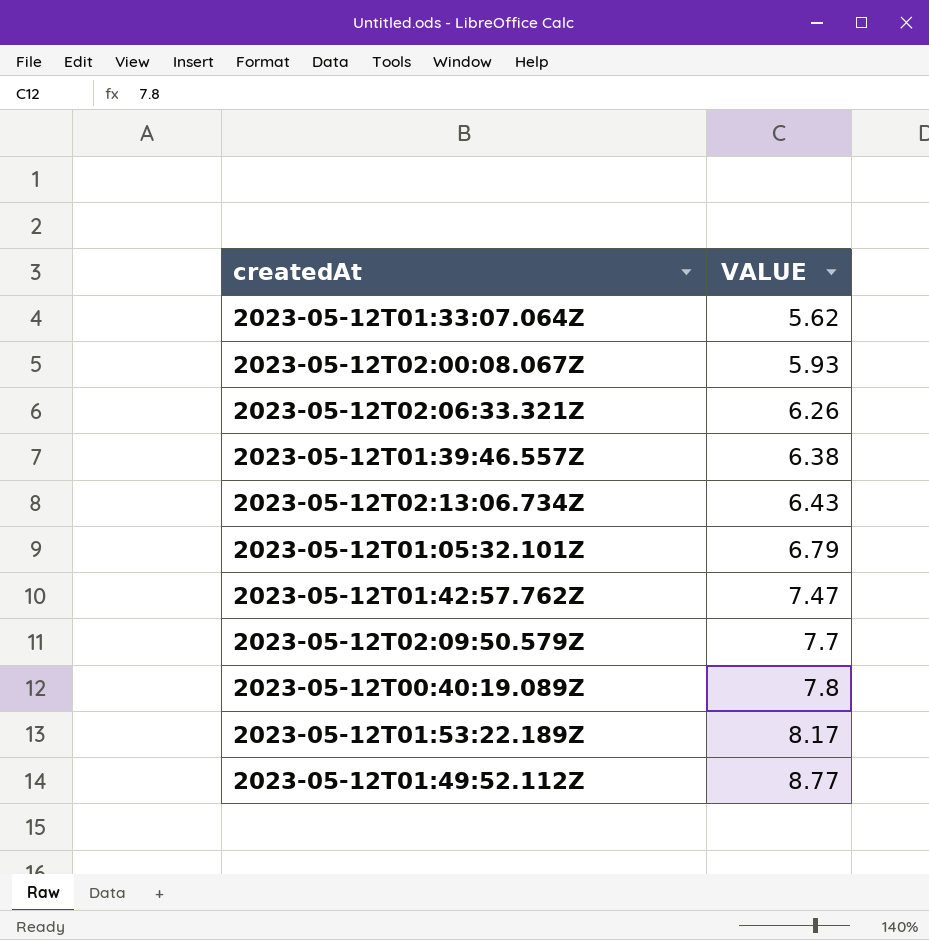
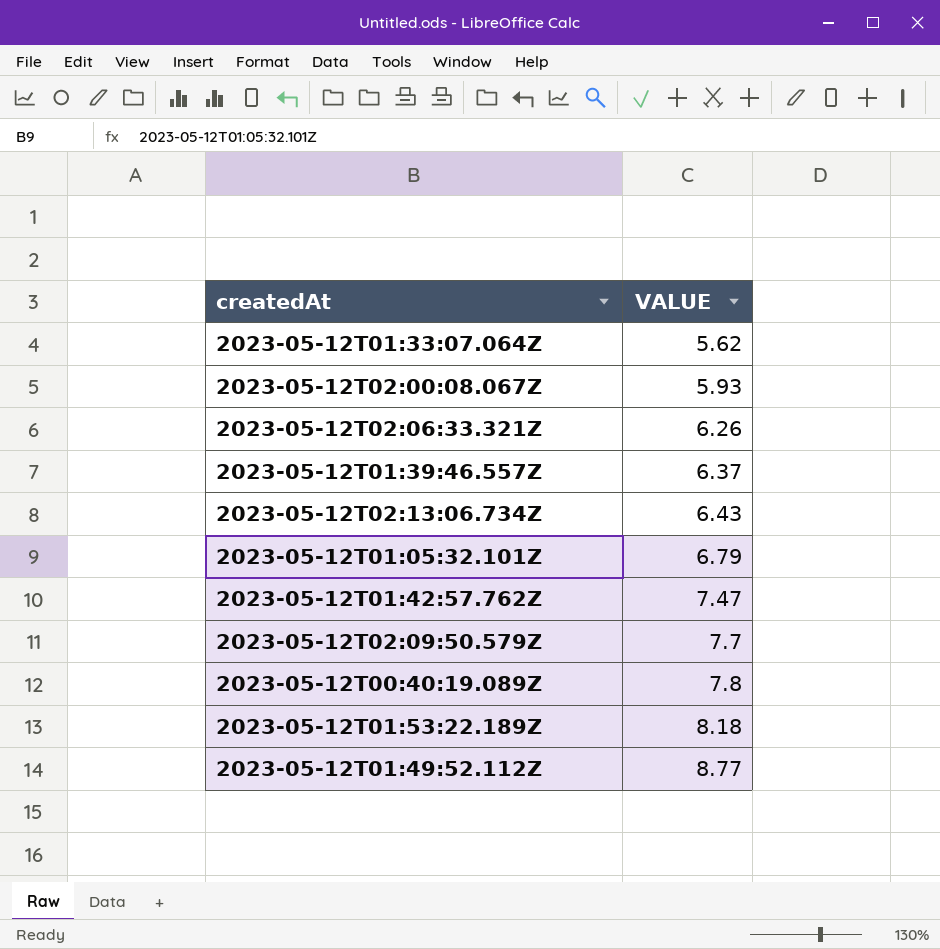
2023-05-12T01:39:46.557Z | VALUE: 6.38 -> 6.37
2023-05-12T01:53:22.189Z | VALUE: 8.17 -> 8.18

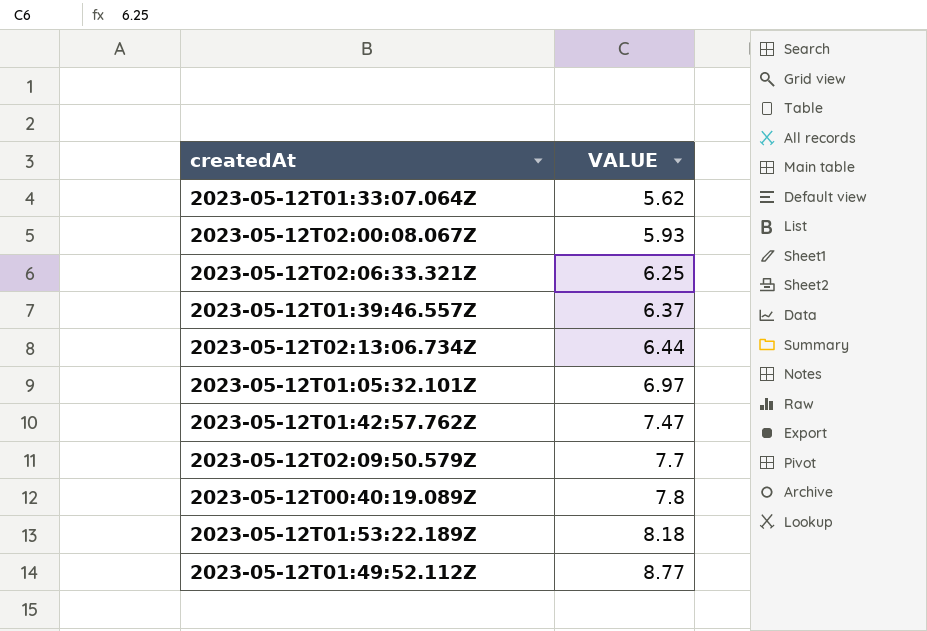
2023-05-12T02:06:33.321Z | VALUE: 6.26 -> 6.25
2023-05-12T02:13:06.734Z | VALUE: 6.43 -> 6.44
2023-05-12T01:05:32.101Z | VALUE: 6.79 -> 6.97

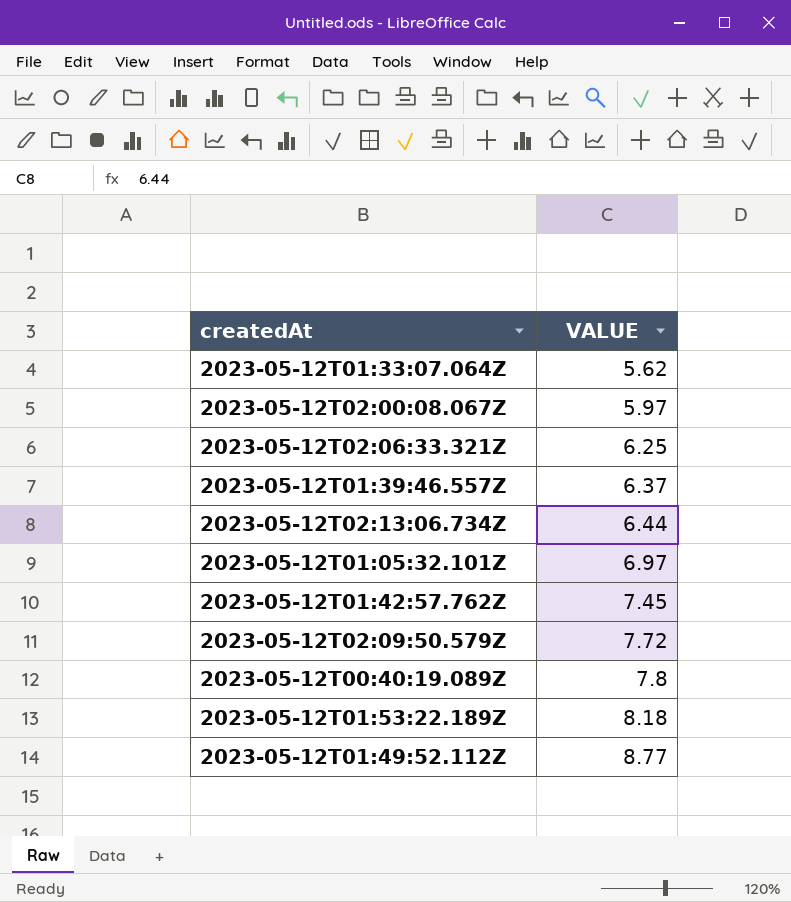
2023-05-12T02:00:08.067Z | VALUE: 5.93 -> 5.97
2023-05-12T01:42:57.762Z | VALUE: 7.47 -> 7.45
2023-05-12T02:09:50.579Z | VALUE: 7.7 -> 7.72

